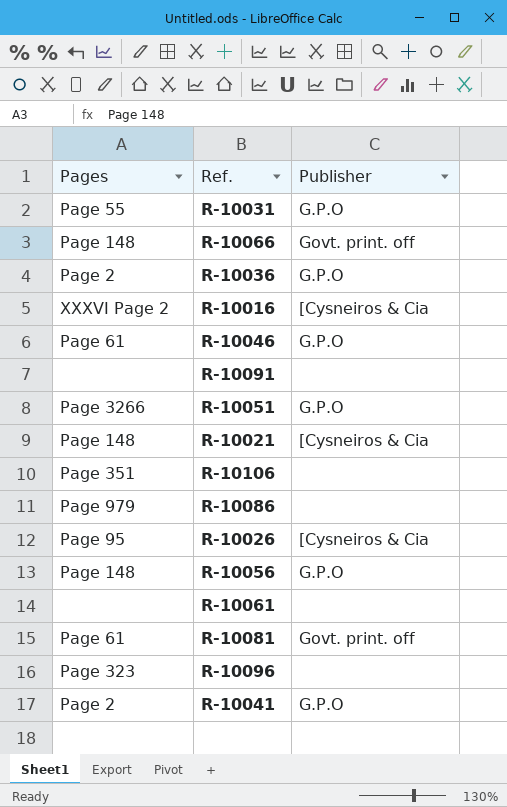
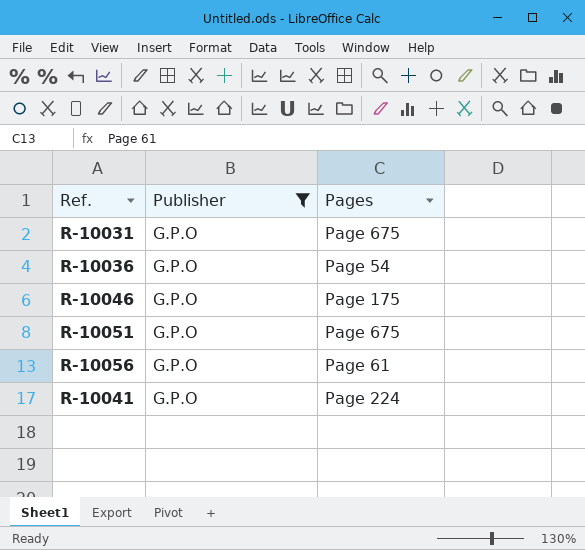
filter: none -> Publisher = G.P.O
column Pages | position: 1 -> 3
R-10031 | Pages: Page 55 -> Page 675
R-10036 | Pages: Page 2 -> Page 54
R-10046 | Pages: Page 61 -> Page 175
R-10051 | Pages: Page 3266 -> Page 675
R-10056 | Pages: Page 148 -> Page 61
R-10041 | Pages: Page 2 -> Page 224

